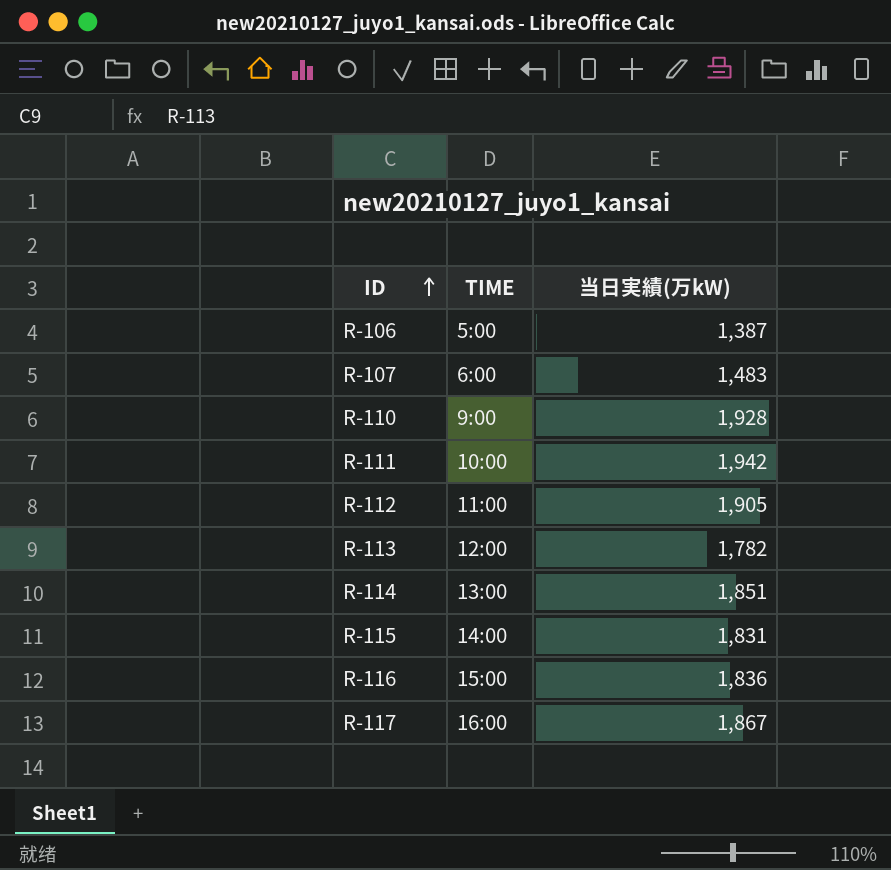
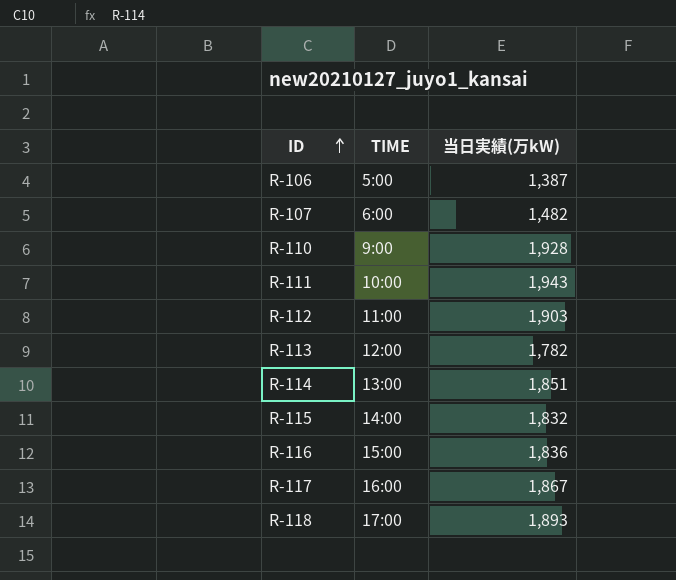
R-107 | 当日実績(万kW): 1,483 -> 1,482
R-111 | 当日実績(万kW): 1,942 -> 1,943
R-112 | 当日実績(万kW): 1,905 -> 1,903
R-115 | 当日実績(万kW): 1,831 -> 1,832
row R-118: none -> 17:00 | 1,893

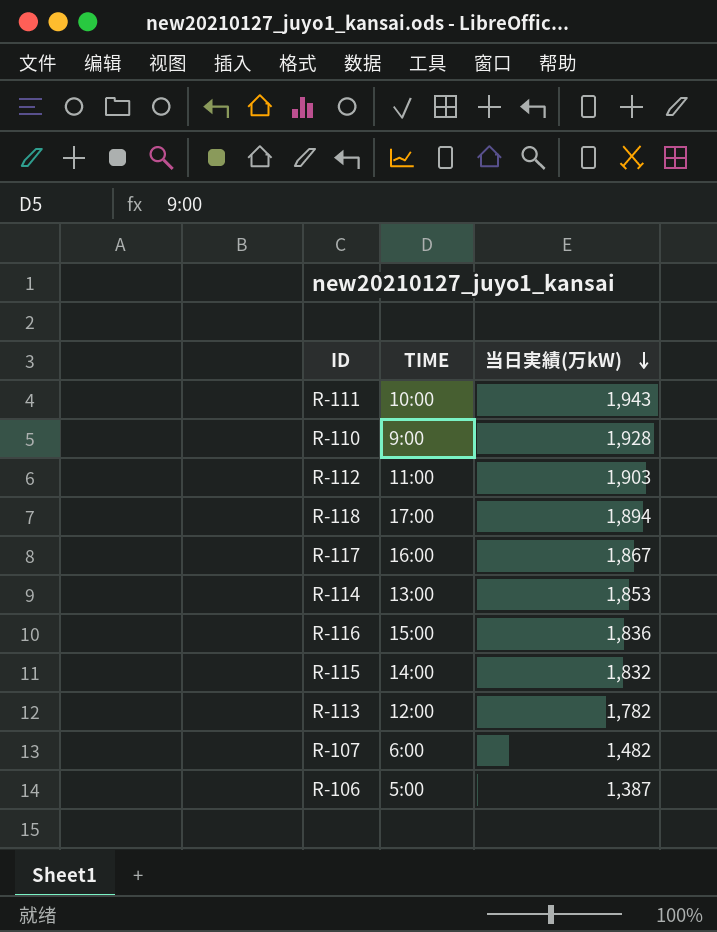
row order: ID ascending -> 当日実績(万kW) descending
R-118 | 当日実績(万kW): 1,893 -> 1,894
R-114 | 当日実績(万kW): 1,851 -> 1,853

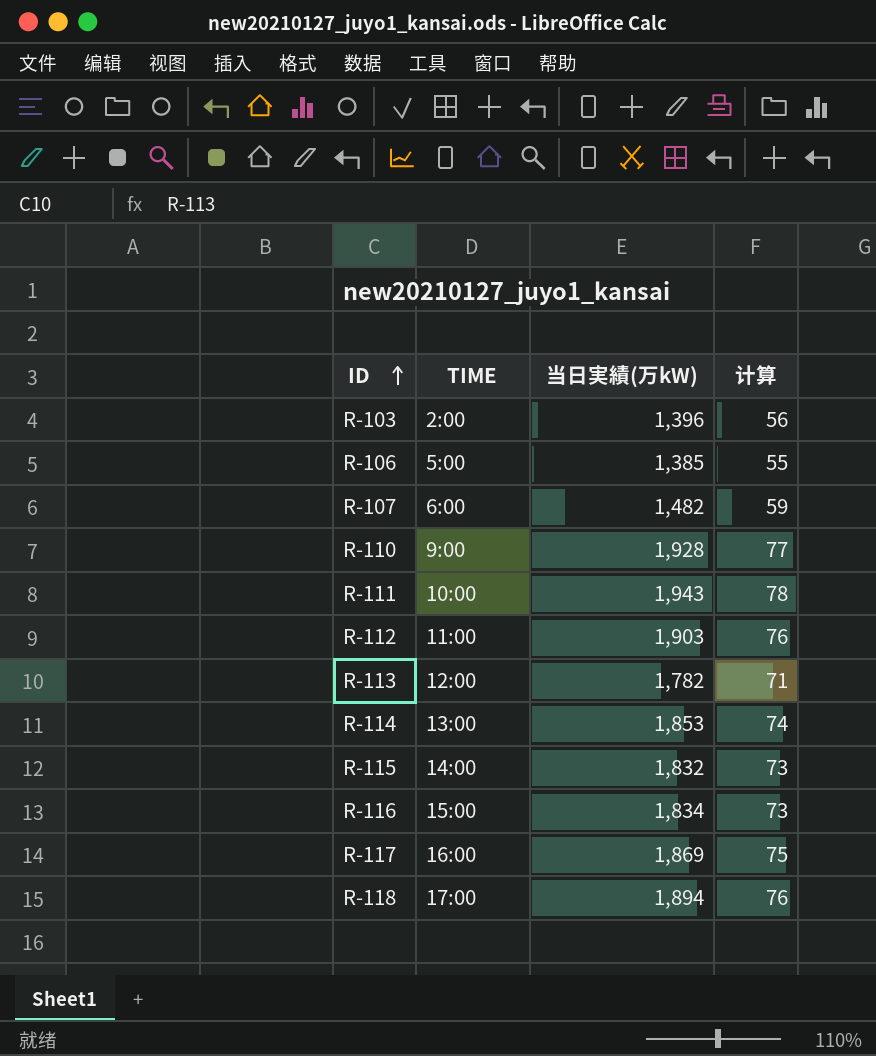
row order: 当日実績(万kW) descending -> ID ascending
column 计算 | formula: none -> [当日実績(万kW)] * 0.04
row R-103: none -> 2:00 | 1,396 | 56
R-106 | 当日実績(万kW): 1,387 -> 1,385
R-116 | 当日実績(万kW): 1,836 -> 1,834
R-117 | 当日実績(万kW): 1,867 -> 1,869

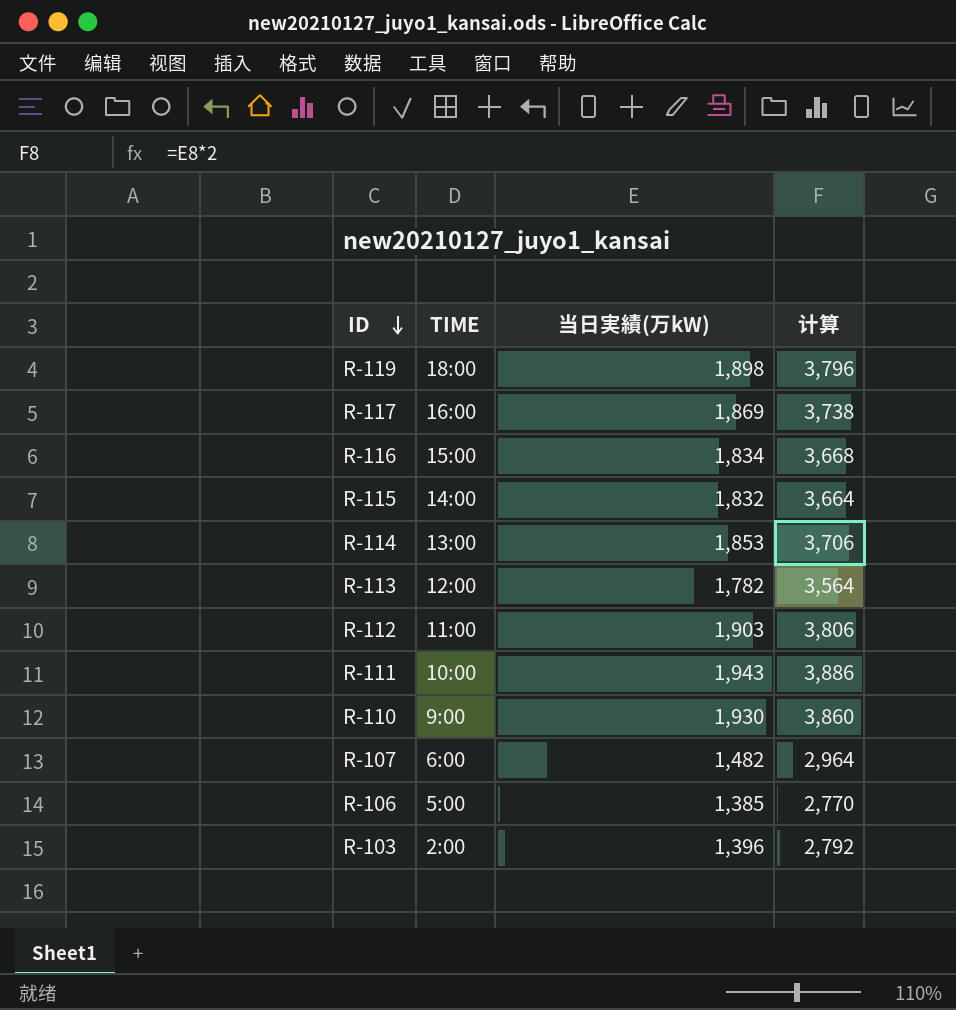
row order: ID ascending -> ID descending
column 计算 | formula: [当日実績(万kW)] * 0.04 -> [当日実績(万kW)] * 2
row R-118: 17:00 | 1,894 | 76 -> none
row R-119: none -> 18:00 | 1,898 | 3,796
R-110 | 当日実績(万kW): 1,928 -> 1,930

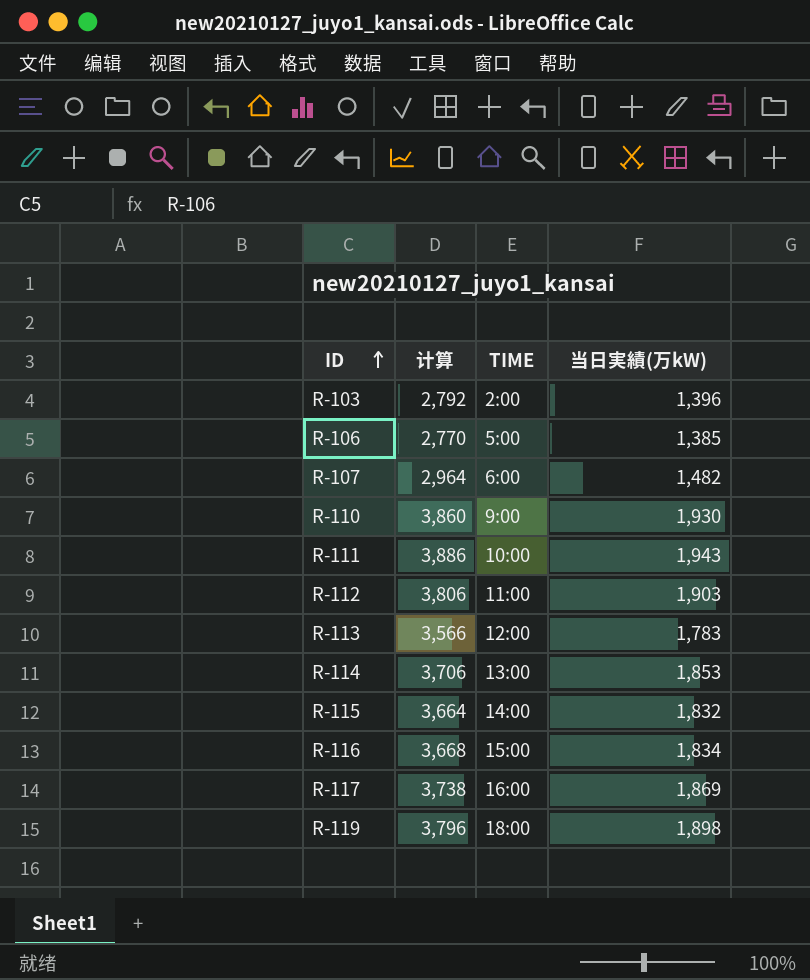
row order: ID descending -> ID ascending
column 计算 | position: 4 -> 2
R-113 | 计算: 3,564 -> 3,566
R-113 | 当日実績(万kW): 1,782 -> 1,783

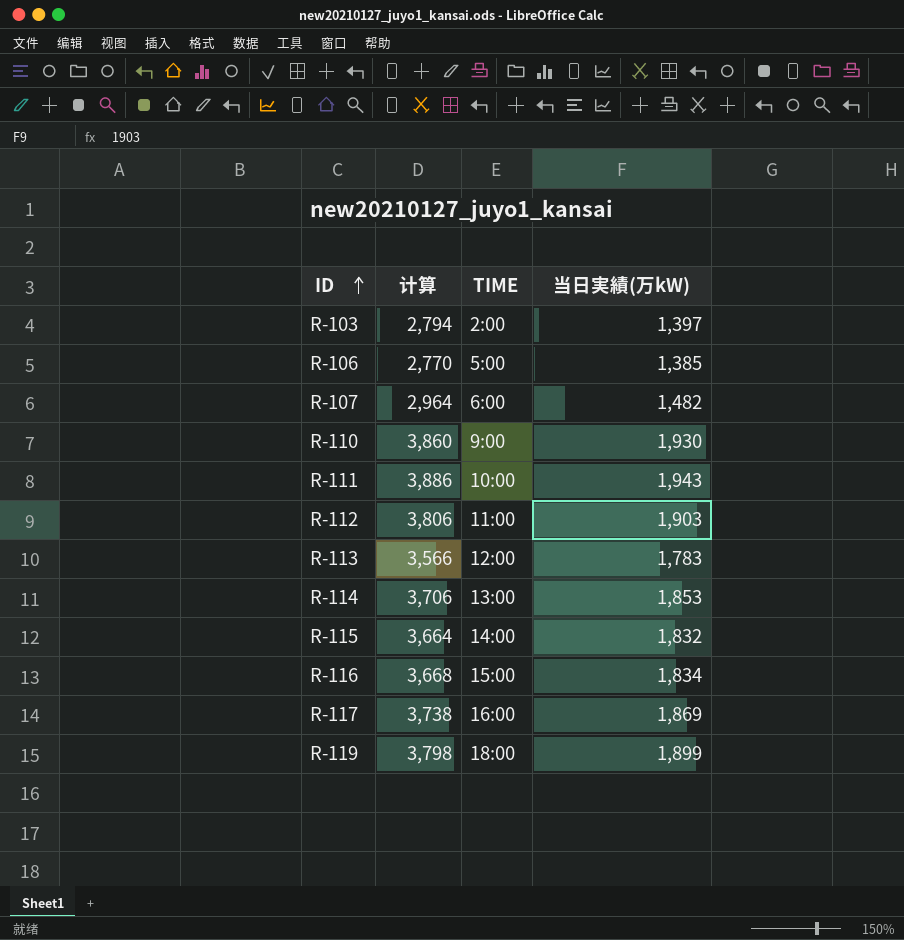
R-103 | 计算: 2,792 -> 2,794
R-103 | 当日実績(万kW): 1,396 -> 1,397
R-119 | 计算: 3,796 -> 3,798
R-119 | 当日実績(万kW): 1,898 -> 1,899

